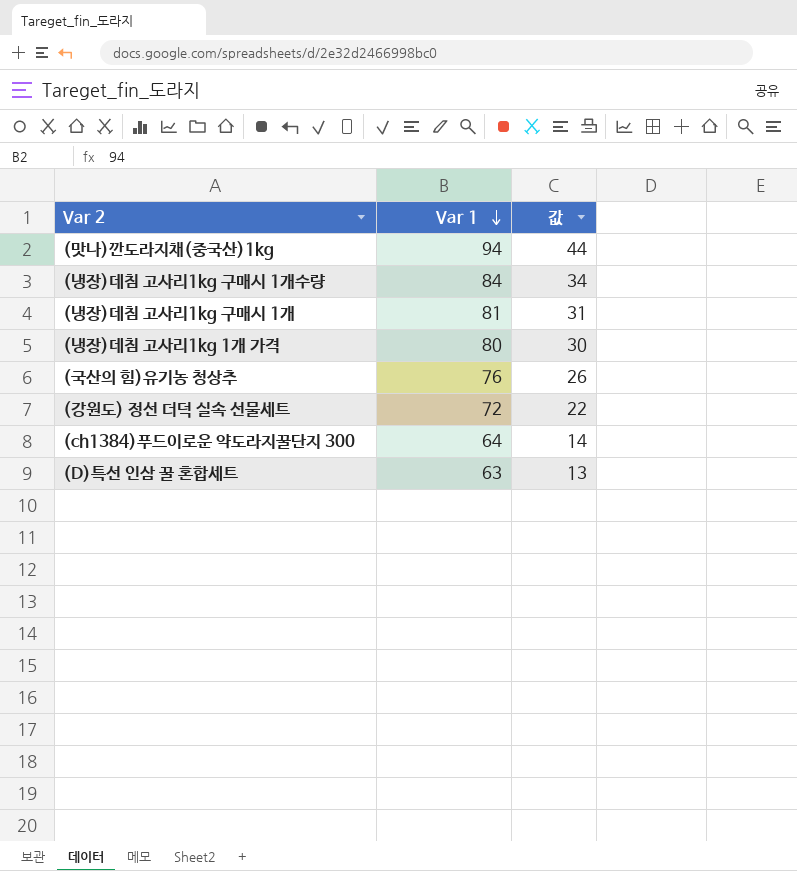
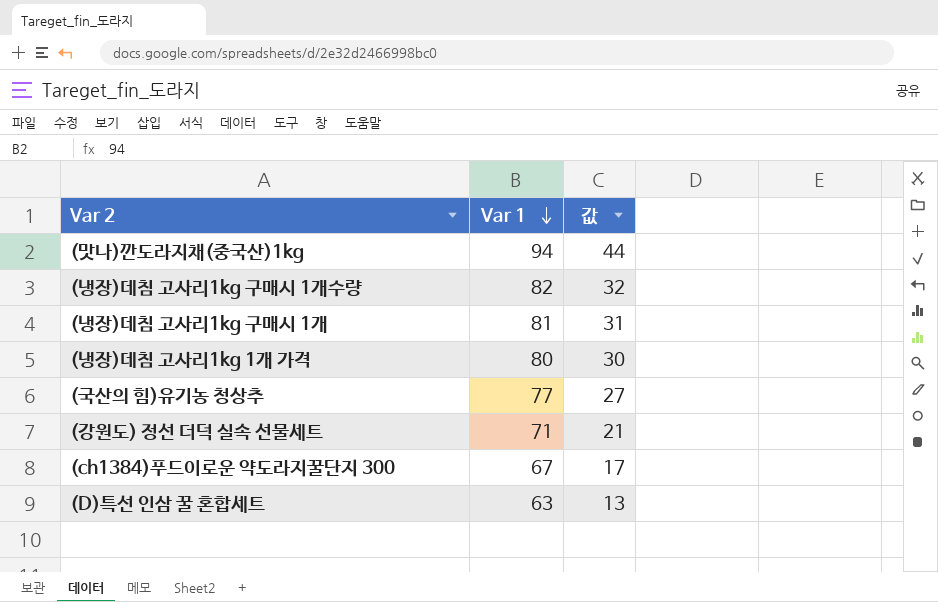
(냉장)데침 고사리1kg 구매시 1개수량 | Var 1: 84 -> 82
(냉장)데침 고사리1kg 구매시 1개수량 | 값: 34 -> 32
(국산의 힘)유기농 청상추 | Var 1: 76 -> 77
(국산의 힘)유기농 청상추 | 값: 26 -> 27
(강원도) 정선 더덕 실속 선물세트 | Var 1: 72 -> 71
(강원도) 정선 더덕 실속 선물세트 | 값: 22 -> 21
(ch1384)푸드이로운 약도라지꿀단지 300 | Var 1: 64 -> 67
(ch1384)푸드이로운 약도라지꿀단지 300 | 값: 14 -> 17

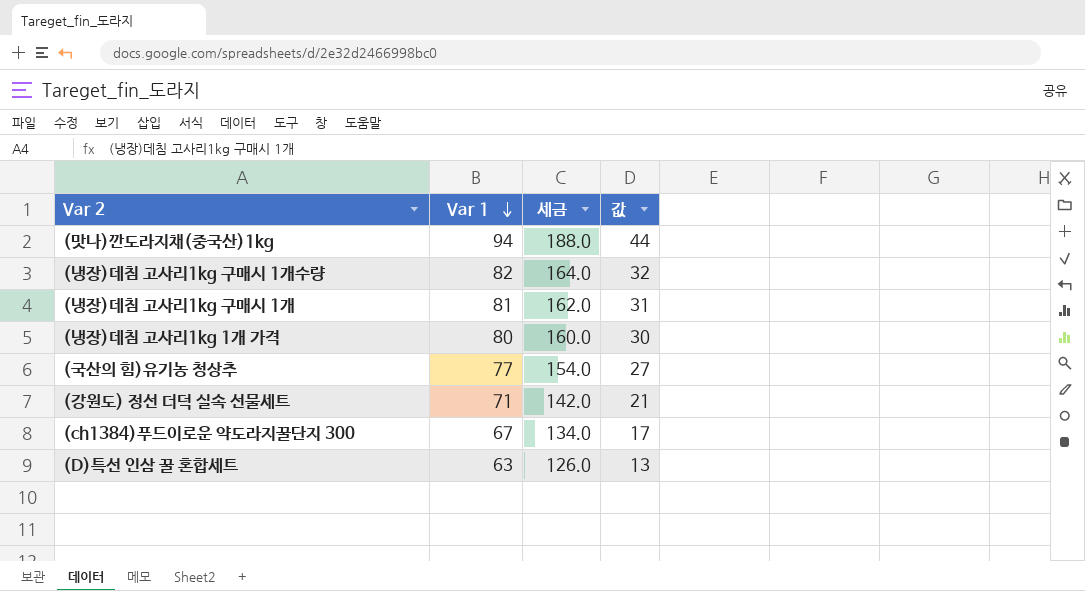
column 세금 | formula: none -> [Var 1] * 2

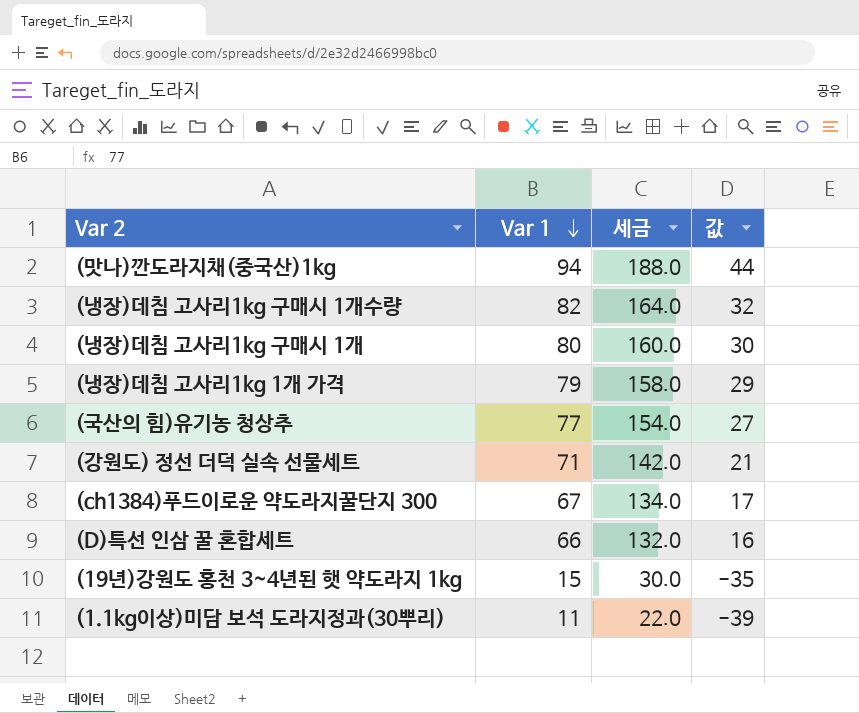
(냉장)데침 고사리1kg 구매시 1개 | Var 1: 81 -> 80
(냉장)데침 고사리1kg 구매시 1개 | 세금: 162.0 -> 160.0
(냉장)데침 고사리1kg 구매시 1개 | 값: 31 -> 30
(냉장)데침 고사리1kg 1개 가격 | Var 1: 80 -> 79
(냉장)데침 고사리1kg 1개 가격 | 세금: 160.0 -> 158.0
(냉장)데침 고사리1kg 1개 가격 | 값: 30 -> 29
(D)특선 인삼 꿀 혼합세트 | Var 1: 63 -> 66
(D)특선 인삼 꿀 혼합세트 | 세금: 126.0 -> 132.0
(D)특선 인삼 꿀 혼합세트 | 값: 13 -> 16
row (19년)강원도 홍천 3~4년된 햇 약도라지 1kg: none -> 15 | 30.0 | -35
row (1.1kg이상)미담 보석 도라지정과(30뿌리): none -> 11 | 22.0 | -39

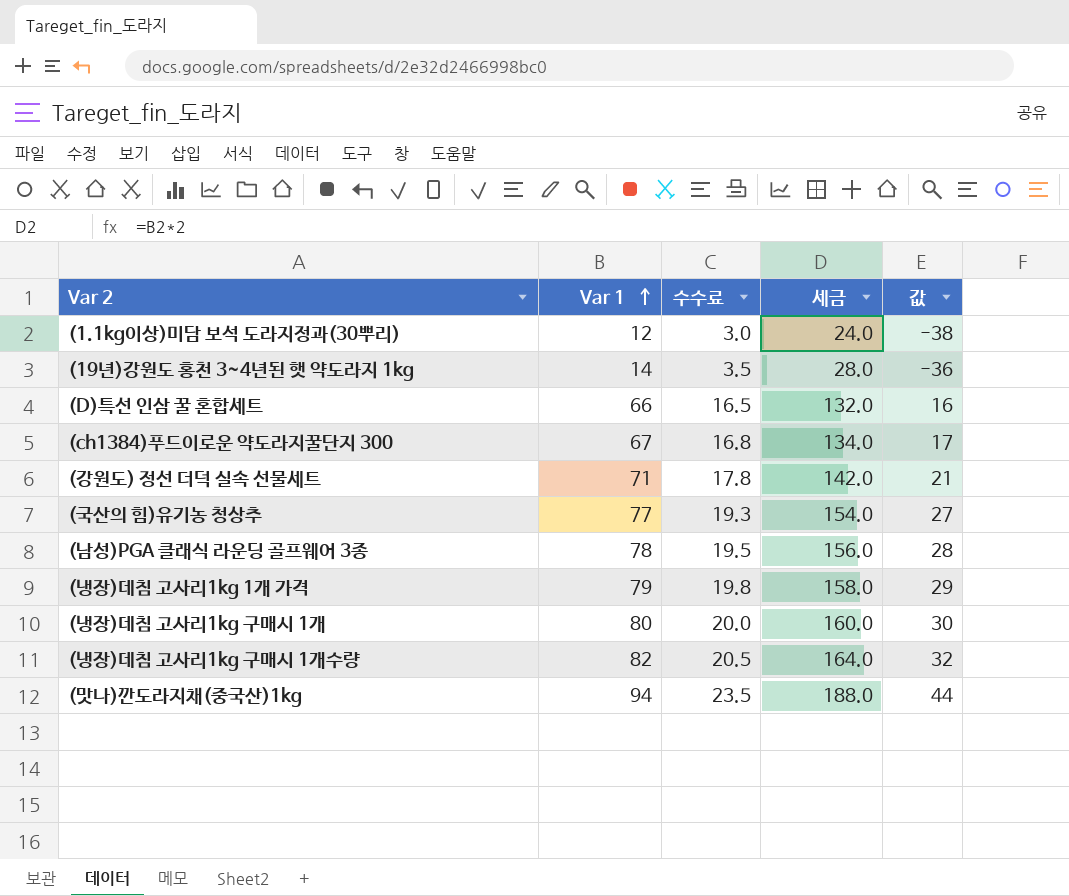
row order: Var 1 descending -> Var 1 ascending
column 수수료 | formula: none -> [Var 1] * 0.25
(1.1kg이상)미담 보석 도라지정과(30뿌리) | Var 1: 11 -> 12
(1.1kg이상)미담 보석 도라지정과(30뿌리) | 세금: 22.0 -> 24.0
(1.1kg이상)미담 보석 도라지정과(30뿌리) | 값: -39 -> -38
(19년)강원도 홍천 3~4년된 햇 약도라지 1kg | Var 1: 15 -> 14
(19년)강원도 홍천 3~4년된 햇 약도라지 1kg | 세금: 30.0 -> 28.0
(19년)강원도 홍천 3~4년된 햇 약도라지 1kg | 값: -35 -> -36
row (남성)PGA 클래식 라운딩 골프웨어 3종: none -> 78 | 19.5 | 156.0 | 28

